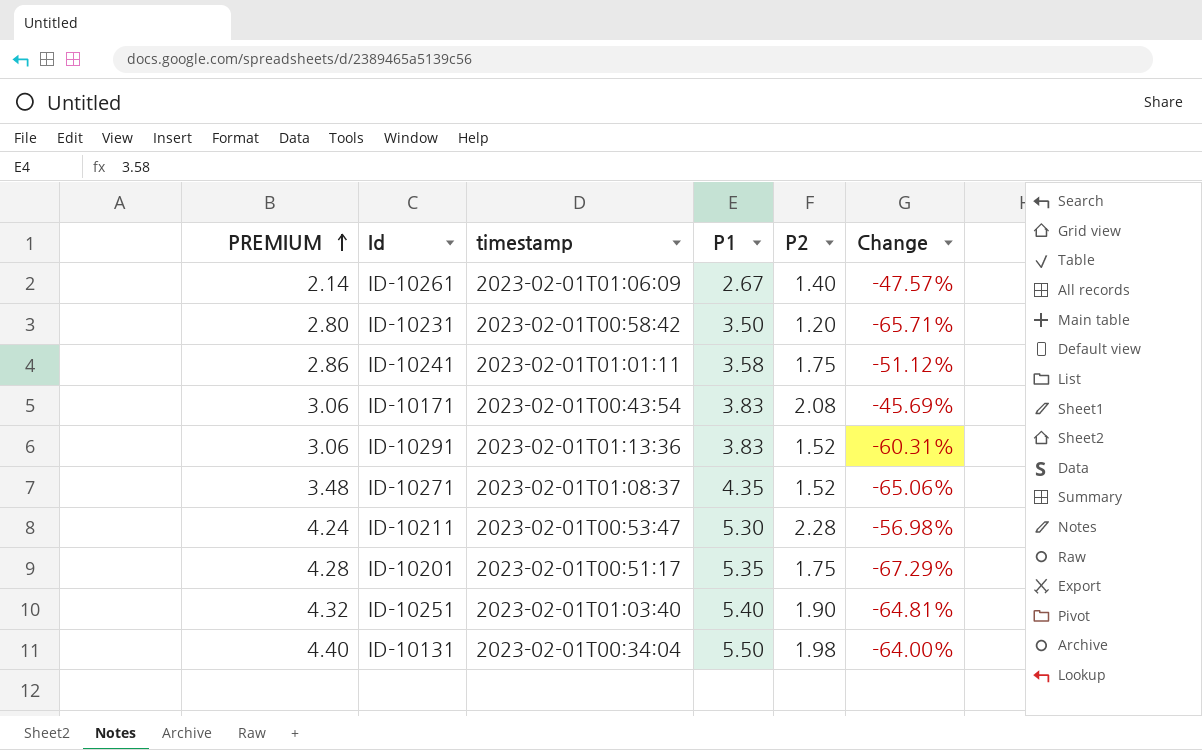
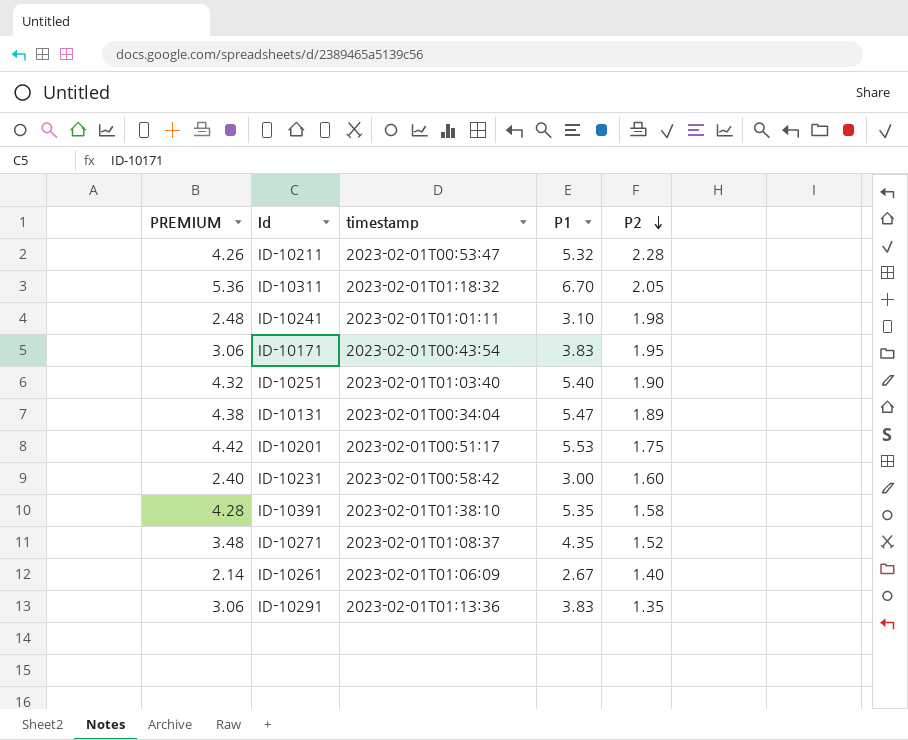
row order: PREMIUM ascending -> P2 descending
column Change | formula: ([P2] - [P1]) / [P1] -> none
ID-10211 | PREMIUM: 4.24 -> 4.26
ID-10211 | P1: 5.30 -> 5.32
row ID-10311: none -> 5.36 | 2023-02-01T01:18:32 | 6.70 | 2.05
ID-10241 | PREMIUM: 2.86 -> 2.48
ID-10241 | P1: 3.58 -> 3.10
ID-10241 | P2: 1.75 -> 1.98
ID-10171 | P2: 2.08 -> 1.95
ID-10131 | PREMIUM: 4.40 -> 4.38
ID-10131 | P1: 5.50 -> 5.47
ID-10131 | P2: 1.98 -> 1.89
ID-10201 | PREMIUM: 4.28 -> 4.42
ID-10201 | P1: 5.35 -> 5.53
ID-10231 | PREMIUM: 2.80 -> 2.40
ID-10231 | P1: 3.50 -> 3.00
ID-10231 | P2: 1.20 -> 1.60
row ID-10391: none -> 4.28 | 2023-02-01T01:38:10 | 5.35 | 1.58
ID-10291 | P2: 1.52 -> 1.35

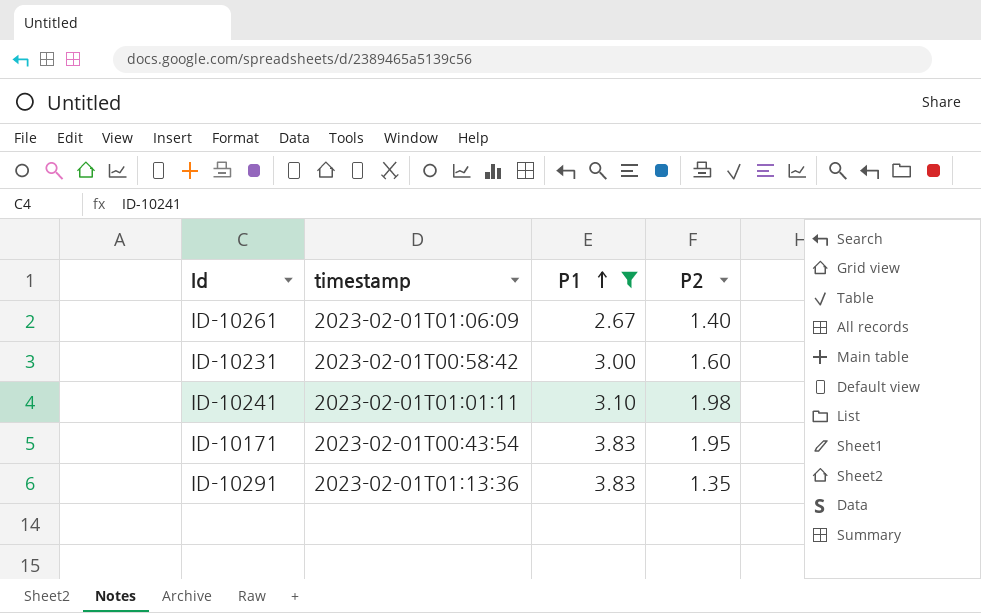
filter: none -> P1 <= 3.83
row order: P2 descending -> P1 ascending
column PREMIUM | formula: [P1] * 0.8 -> none

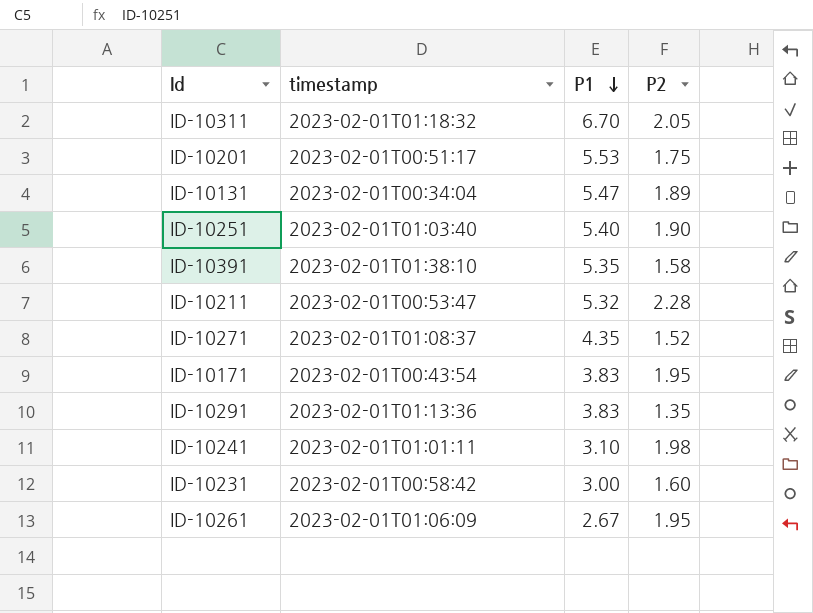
filter: P1 <= 3.83 -> none
row order: P1 ascending -> P1 descending
ID-10261 | P2: 1.40 -> 1.95

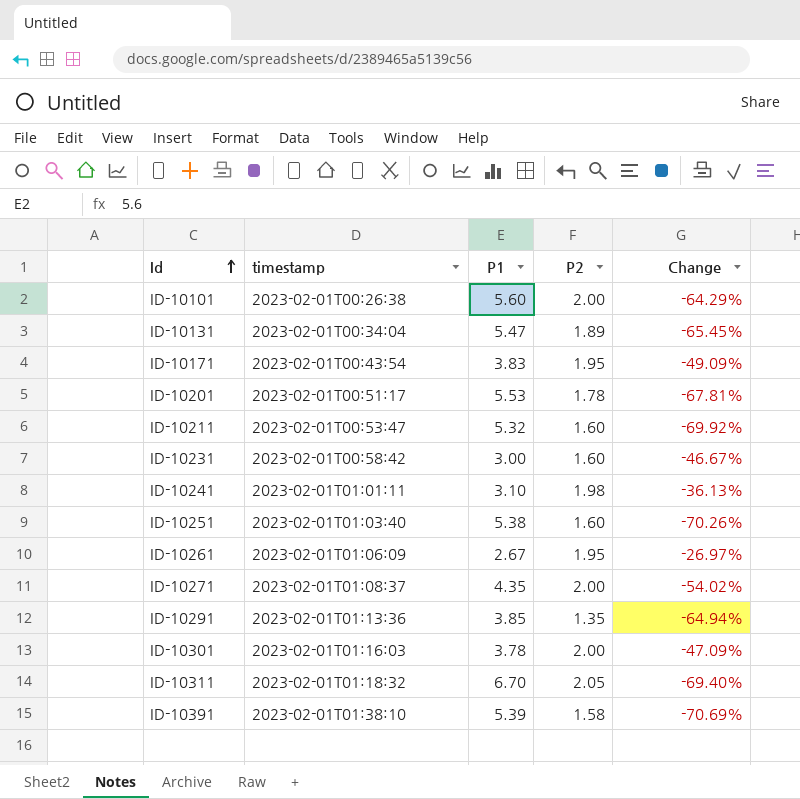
row order: P1 descending -> Id ascending
column Change | formula: none -> ([P2] - [P1]) / [P1]
row ID-10101: none -> 2023-02-01T00:26:38 | 5.60 | 2.00 | -64.29%
ID-10201 | P2: 1.75 -> 1.78
ID-10211 | P2: 2.28 -> 1.60
ID-10251 | P1: 5.40 -> 5.38
ID-10251 | P2: 1.90 -> 1.60
ID-10271 | P2: 1.52 -> 2.00
ID-10291 | P1: 3.83 -> 3.85
row ID-10301: none -> 2023-02-01T01:16:03 | 3.78 | 2.00 | -47.09%
ID-10391 | P1: 5.35 -> 5.39

